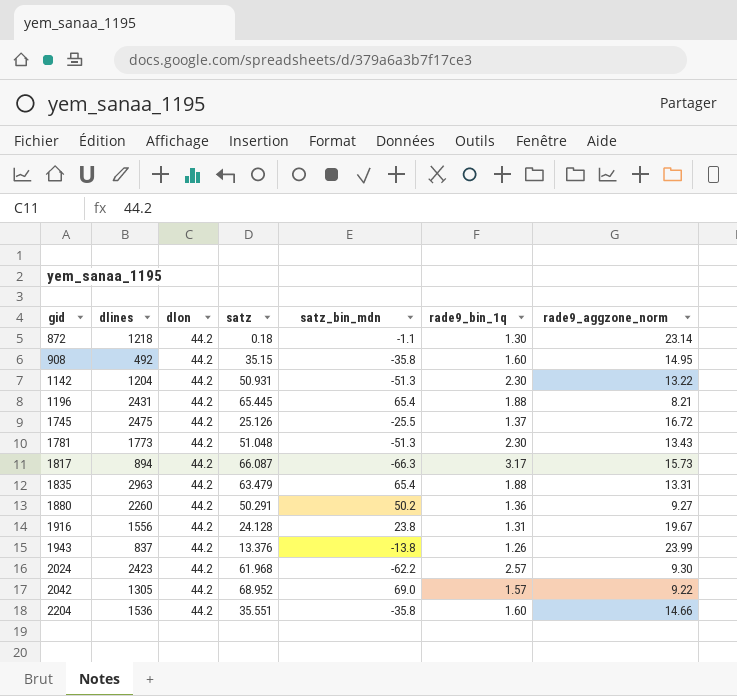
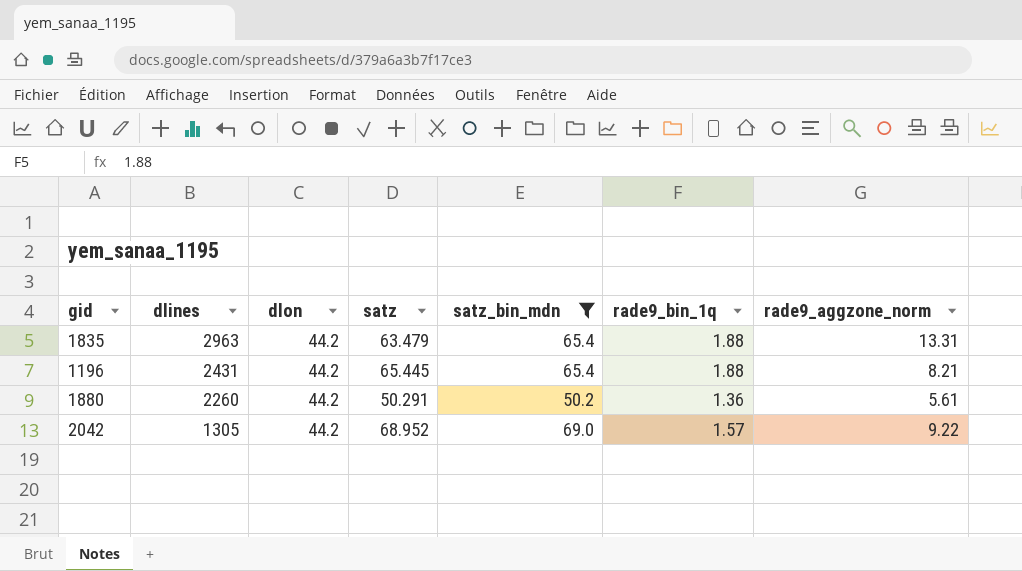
filter: none -> satz_bin_mdn >= 50.2
row order: gid ascending -> dlines descending
1880 | rade9_aggzone_norm: 9.27 -> 5.61

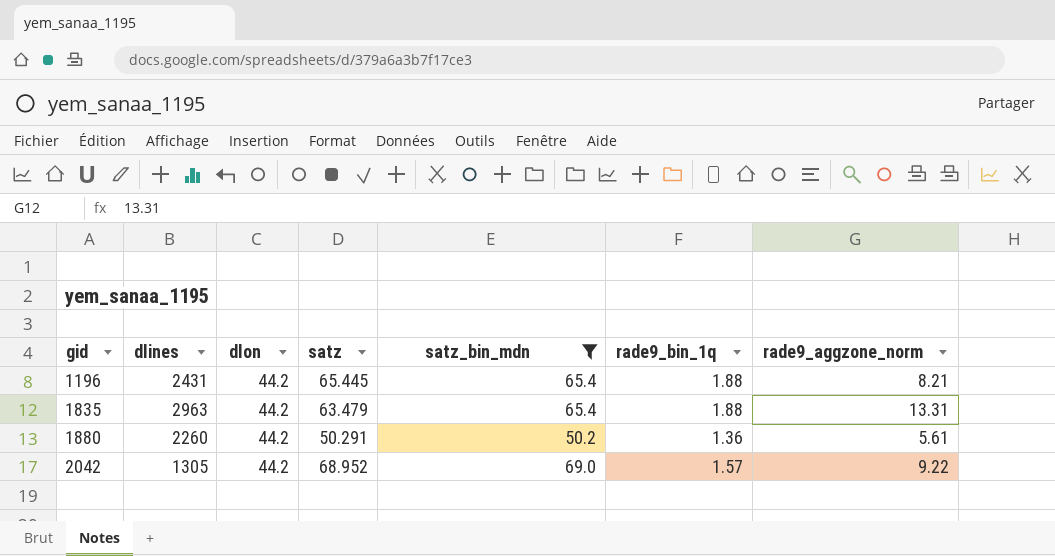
row order: dlines descending -> gid ascending

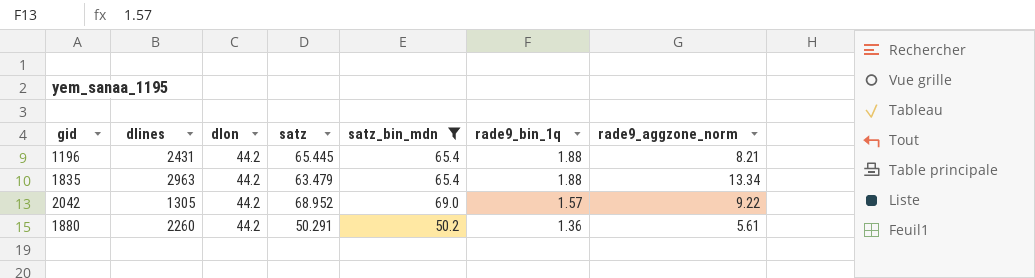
row order: gid ascending -> rade9_bin_1q descending
1835 | rade9_aggzone_norm: 13.31 -> 13.34

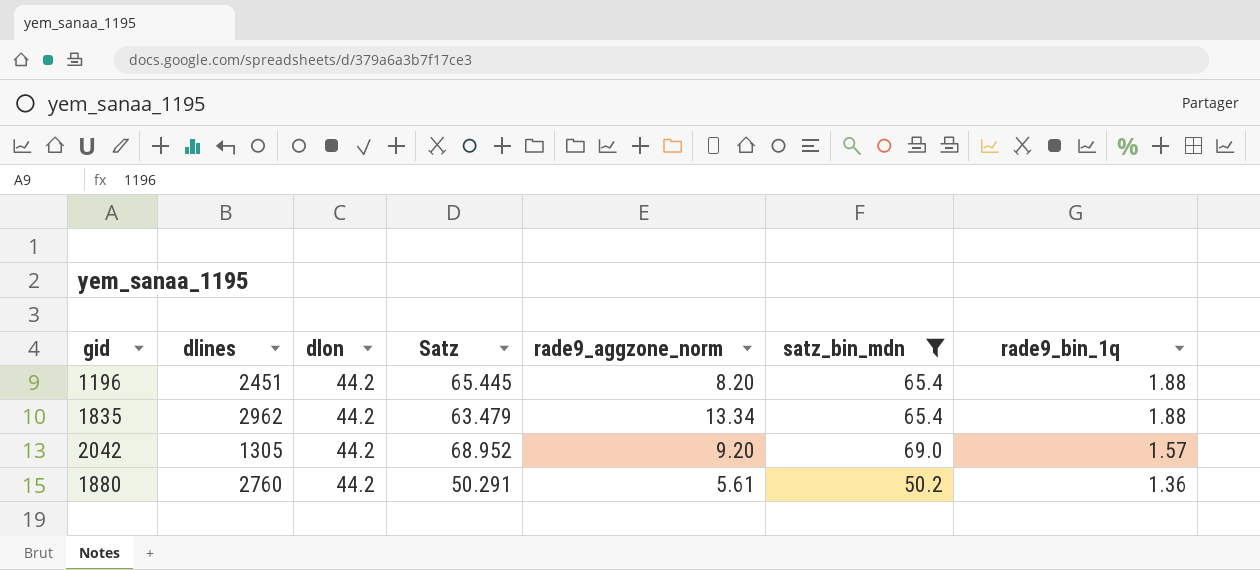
column name: satz -> Satz
column rade9_aggzone_norm | position: 7 -> 5
1196 | dlines: 2431 -> 2451
1196 | rade9_aggzone_norm: 8.21 -> 8.20
1835 | dlines: 2963 -> 2962
2042 | rade9_aggzone_norm: 9.22 -> 9.20
1880 | dlines: 2260 -> 2760

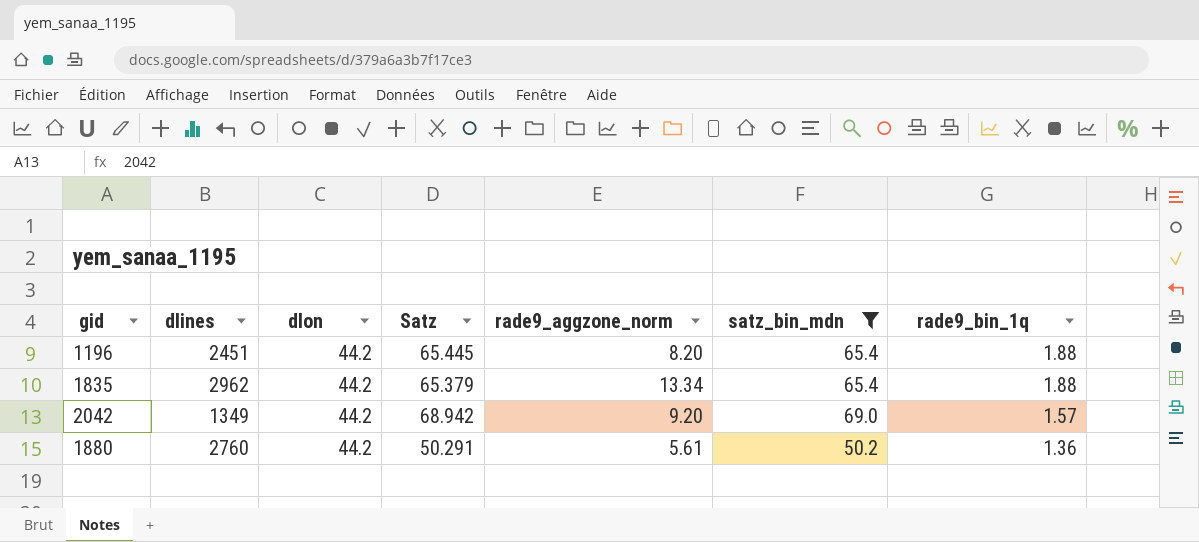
1835 | Satz: 63.479 -> 65.379
2042 | dlines: 1305 -> 1349
2042 | Satz: 68.952 -> 68.942

